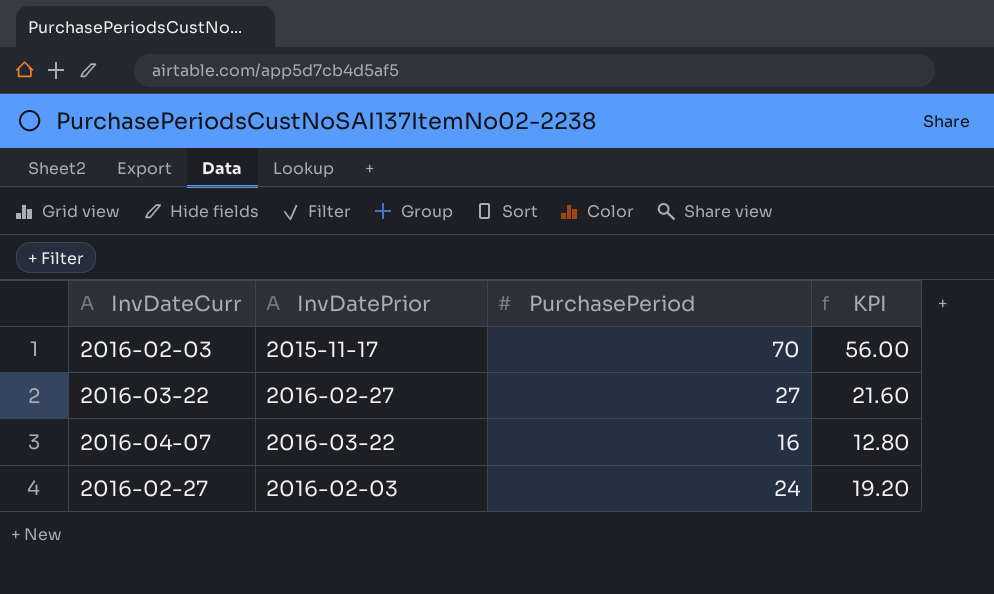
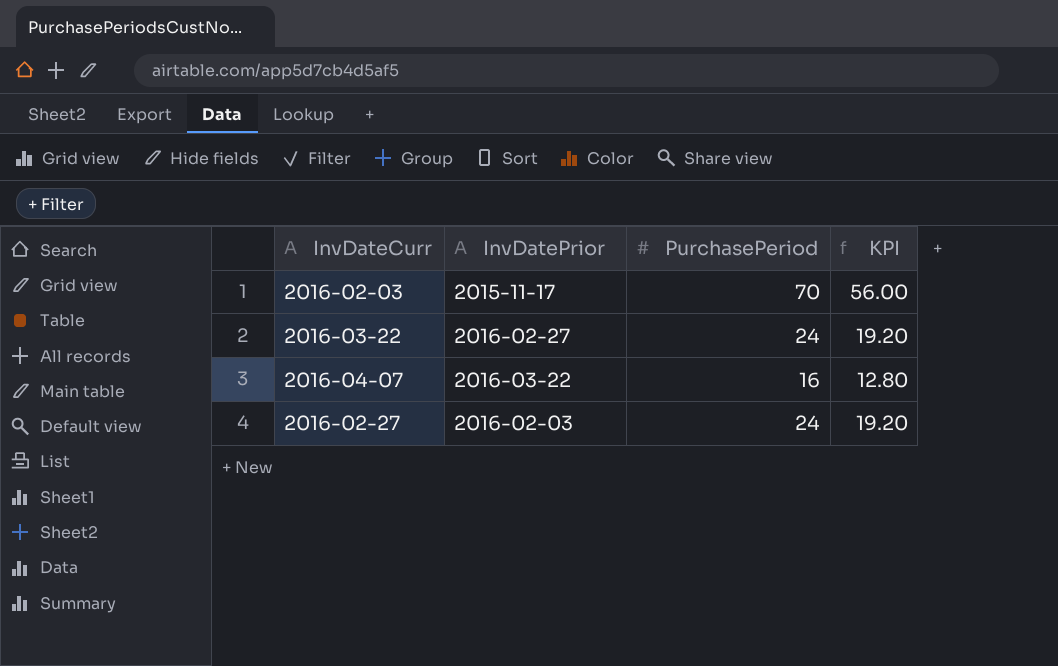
2016-03-22 | PurchasePeriod: 27 -> 24
2016-03-22 | KPI: 21.60 -> 19.20

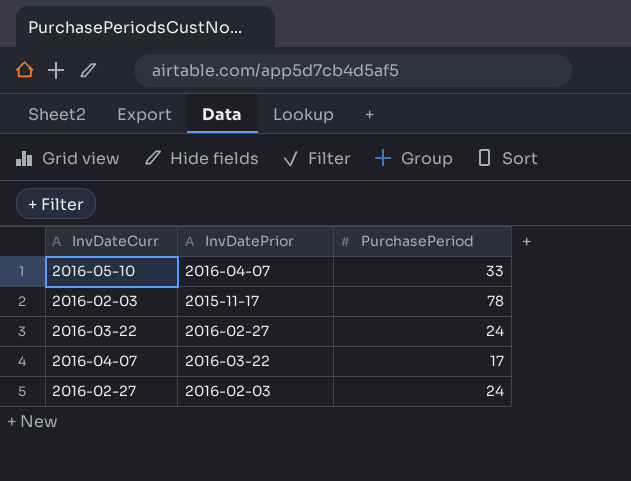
column KPI | formula: [PurchasePeriod] * 0.8 -> none
row 2016-05-10: none -> 2016-04-07 | 33
2016-02-03 | PurchasePeriod: 70 -> 78
2016-04-07 | PurchasePeriod: 16 -> 17

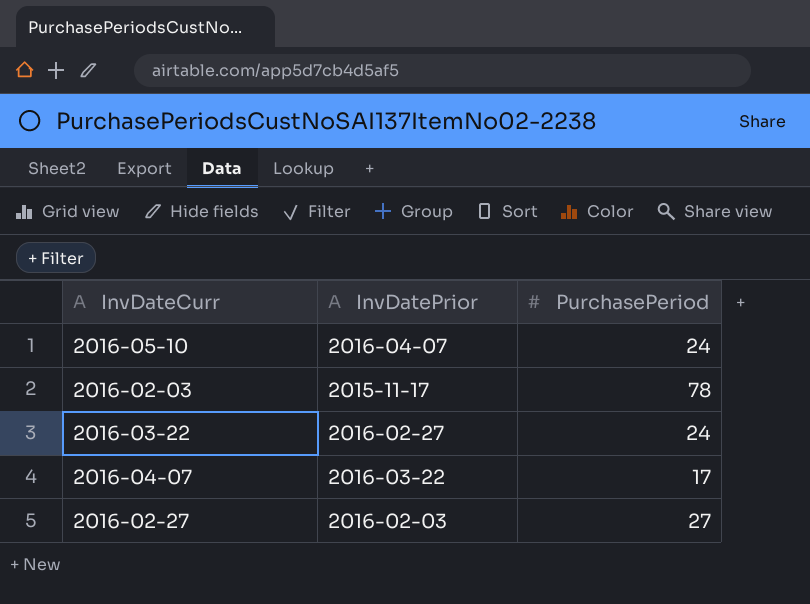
2016-05-10 | PurchasePeriod: 33 -> 24
2016-02-27 | PurchasePeriod: 24 -> 27

